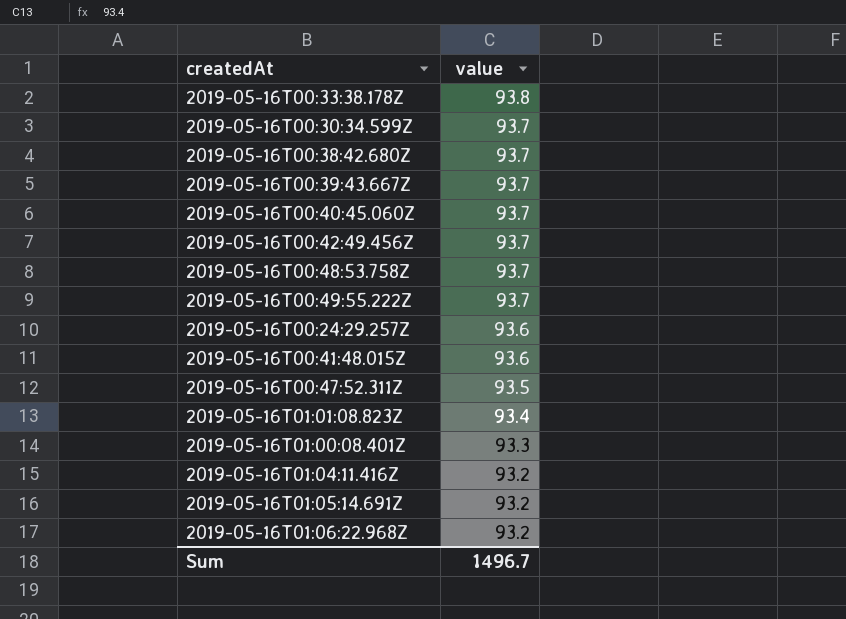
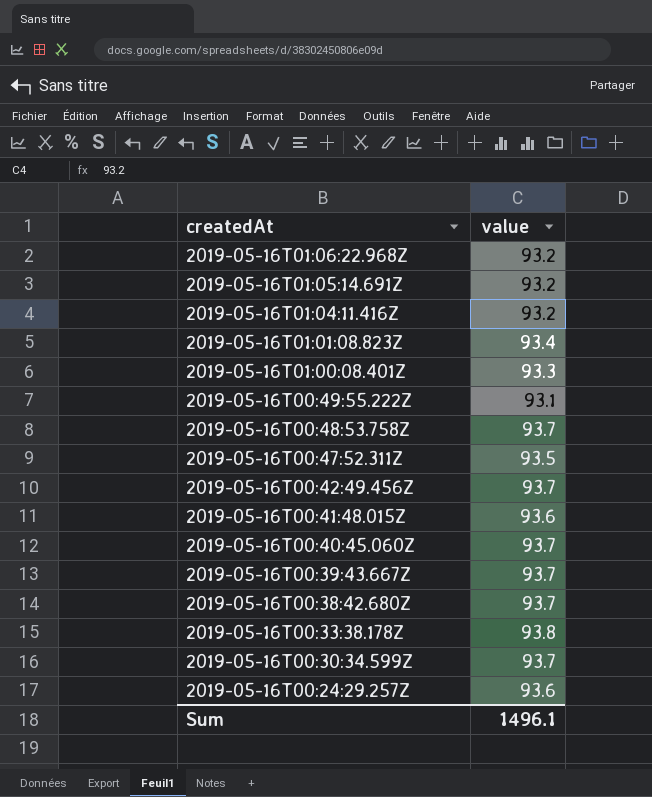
row order: value descending -> createdAt descending
2019-05-16T00:49:55.222Z | value: 93.7 -> 93.1
Sum | value: 1496.7 -> 1496.1

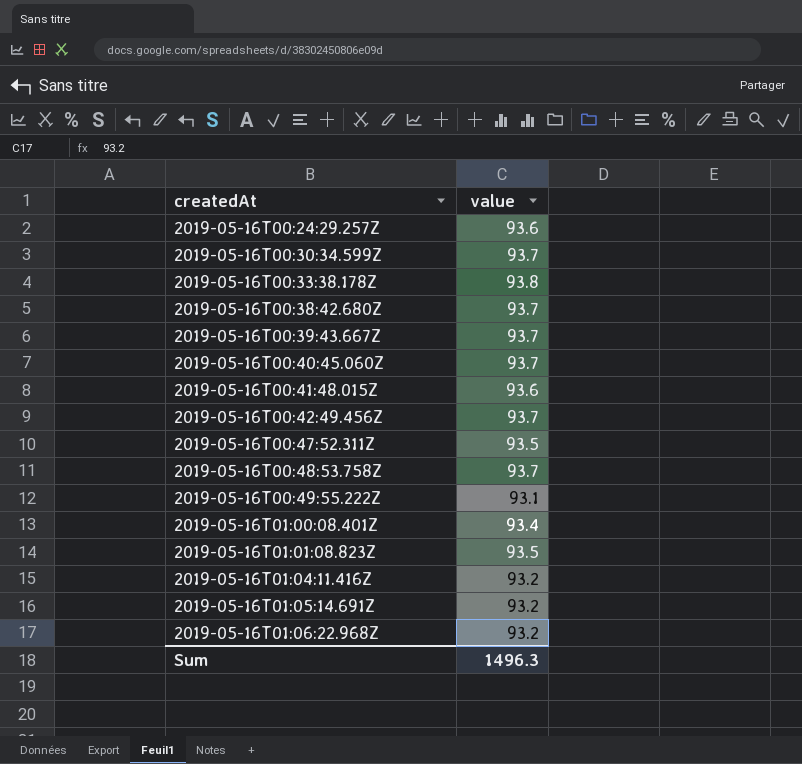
row order: createdAt descending -> createdAt ascending
2019-05-16T01:00:08.401Z | value: 93.3 -> 93.4
2019-05-16T01:01:08.823Z | value: 93.4 -> 93.5
Sum | value: 1496.1 -> 1496.3

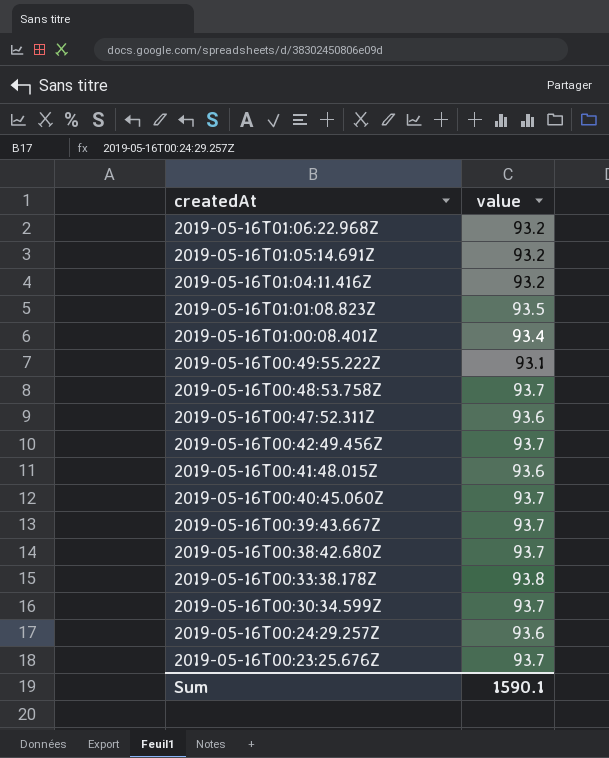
row order: createdAt ascending -> createdAt descending
2019-05-16T00:47:52.311Z | value: 93.5 -> 93.6
row 2019-05-16T00:23:25.676Z: none -> 93.7
Sum | value: 1496.3 -> 1590.1

